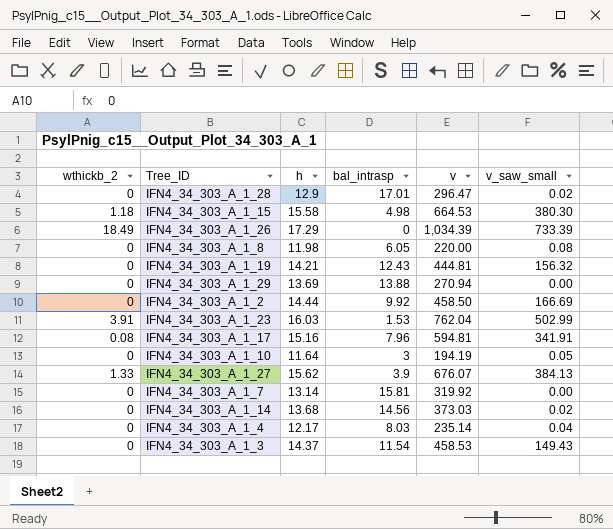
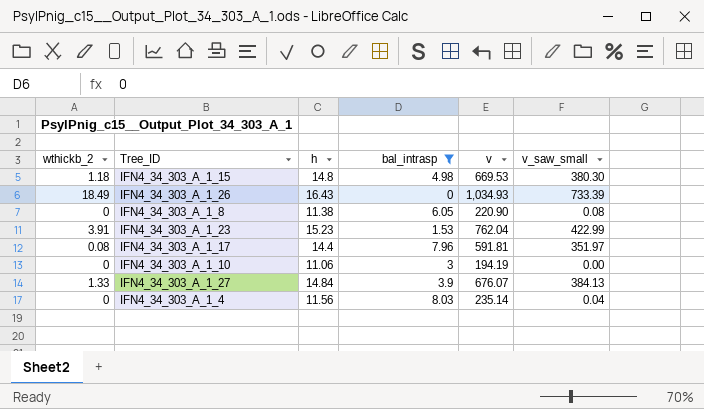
filter: none -> bal_intrasp <= 8.03
IFN4_34_303_A_1_15 | h: 15.58 -> 14.8
IFN4_34_303_A_1_15 | v: 664.53 -> 669.53
IFN4_34_303_A_1_26 | h: 17.29 -> 16.43
IFN4_34_303_A_1_26 | v: 1,034.39 -> 1,034.93
IFN4_34_303_A_1_8 | h: 11.98 -> 11.38
IFN4_34_303_A_1_8 | v: 220.00 -> 220.90
IFN4_34_303_A_1_23 | h: 16.03 -> 15.23
IFN4_34_303_A_1_23 | v_saw_small: 502.99 -> 422.99
IFN4_34_303_A_1_17 | h: 15.16 -> 14.4
IFN4_34_303_A_1_17 | v: 594.81 -> 591.81
IFN4_34_303_A_1_17 | v_saw_small: 341.91 -> 351.97
IFN4_34_303_A_1_10 | h: 11.64 -> 11.06
IFN4_34_303_A_1_10 | v_saw_small: 0.05 -> 0.00
IFN4_34_303_A_1_27 | h: 15.62 -> 14.84
IFN4_34_303_A_1_4 | h: 12.17 -> 11.56

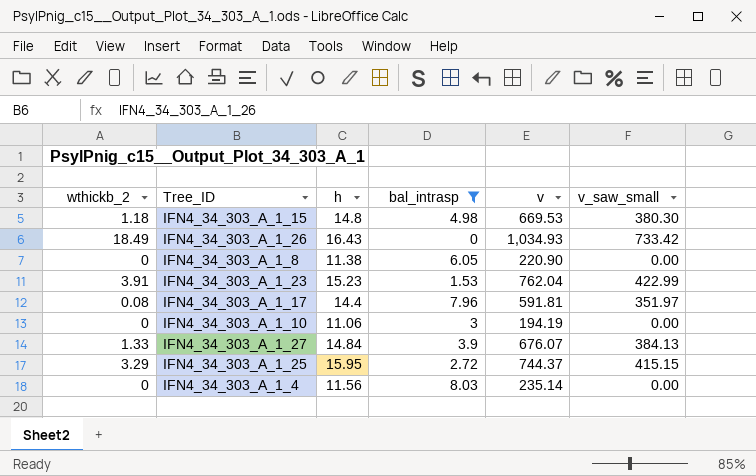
IFN4_34_303_A_1_26 | v_saw_small: 733.39 -> 733.42
IFN4_34_303_A_1_8 | v_saw_small: 0.08 -> 0.00
row IFN4_34_303_A_1_25: none -> 3.29 | 15.95 | 2.72 | 744.37 | 415.15
IFN4_34_303_A_1_4 | v_saw_small: 0.04 -> 0.00

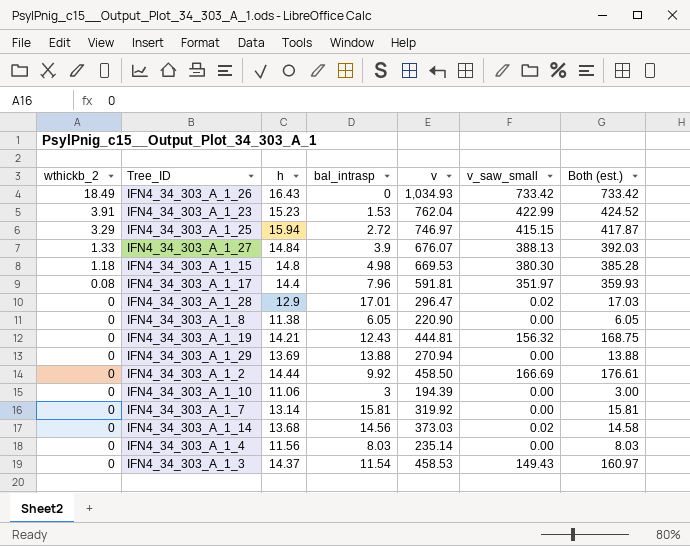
filter: bal_intrasp <= 8.03 -> none
row order: none -> wthickb_2 descending
column Both (est.) | formula: none -> [bal_intrasp] + [v_saw_small]
IFN4_34_303_A_1_25 | h: 15.95 -> 15.94
IFN4_34_303_A_1_25 | v: 744.37 -> 746.97
IFN4_34_303_A_1_27 | v_saw_small: 384.13 -> 388.13
IFN4_34_303_A_1_10 | v: 194.19 -> 194.39

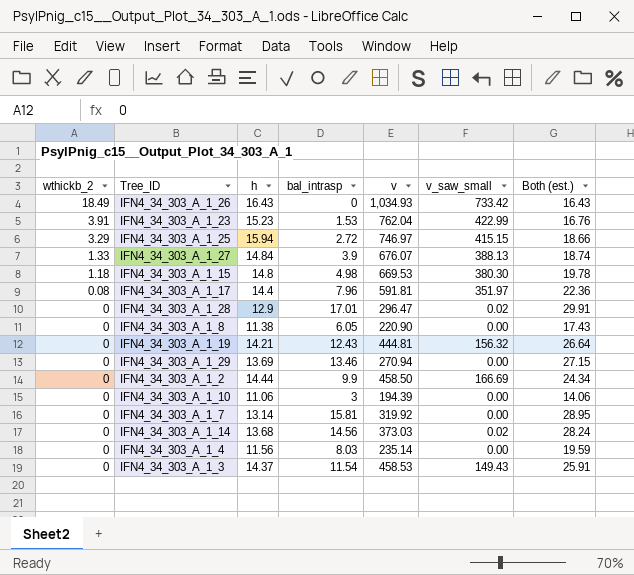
column Both (est.) | formula: [bal_intrasp] + [v_saw_small] -> [h] + [bal_intrasp]
IFN4_34_303_A_1_29 | bal_intrasp: 13.88 -> 13.46
IFN4_34_303_A_1_2 | bal_intrasp: 9.92 -> 9.9

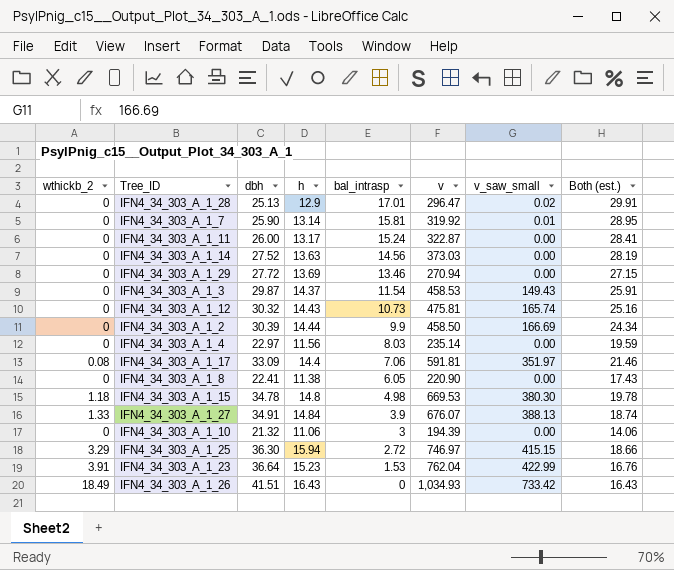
row order: wthickb_2 descending -> bal_intrasp descending
column dbh | position: none -> 3
row IFN4_34_303_A_1_19: 0 | 14.21 | 12.43 | 444.81 | 156.32 | 26.64 -> none
IFN4_34_303_A_1_7 | v_saw_small: 0.00 -> 0.01
row IFN4_34_303_A_1_11: none -> 0 | 26.00 | 13.17 | 15.24 | 322.87 | 0.00 | 28.41
IFN4_34_303_A_1_14 | h: 13.68 -> 13.63
IFN4_34_303_A_1_14 | v_saw_small: 0.02 -> 0.00
IFN4_34_303_A_1_14 | Both (est.): 28.24 -> 28.19
row IFN4_34_303_A_1_12: none -> 0 | 30.32 | 14.43 | 10.73 | 475.81 | 165.74 | 25.16
IFN4_34_303_A_1_17 | bal_intrasp: 7.96 -> 7.06
IFN4_34_303_A_1_17 | Both (est.): 22.36 -> 21.46

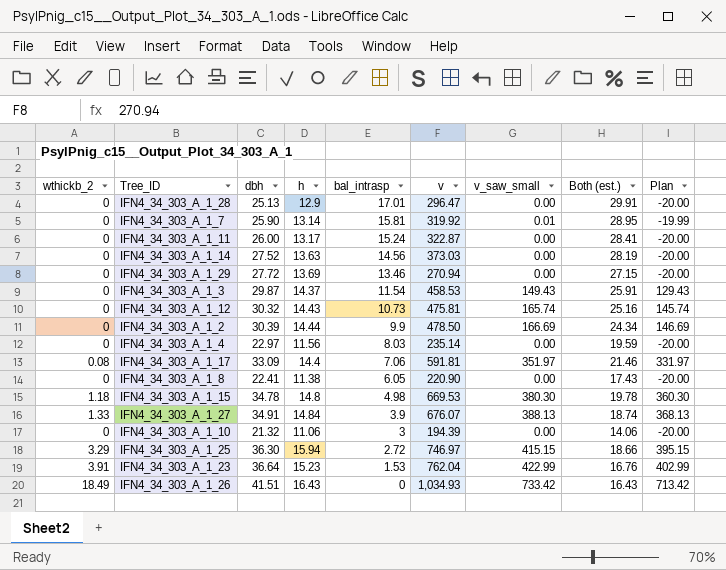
column Plan | formula: none -> [v_saw_small] - 20
IFN4_34_303_A_1_28 | v_saw_small: 0.02 -> 0.00
IFN4_34_303_A_1_2 | v: 458.50 -> 478.50

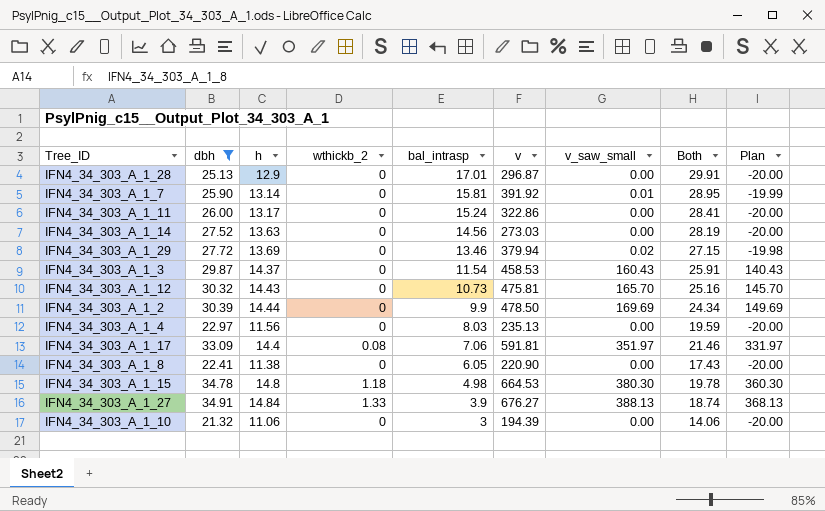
filter: none -> dbh <= 34.91
column wthickb_2 | position: 1 -> 4
column name: Both (est.) -> Both
IFN4_34_303_A_1_28 | v: 296.47 -> 296.87
IFN4_34_303_A_1_7 | v: 319.92 -> 391.92
IFN4_34_303_A_1_11 | v: 322.87 -> 322.86
IFN4_34_303_A_1_14 | v: 373.03 -> 273.03
IFN4_34_303_A_1_29 | v: 270.94 -> 379.94
IFN4_34_303_A_1_29 | v_saw_small: 0.00 -> 0.02
IFN4_34_303_A_1_29 | Plan: -20.00 -> -19.98
IFN4_34_303_A_1_3 | v_saw_small: 149.43 -> 160.43
IFN4_34_303_A_1_3 | Plan: 129.43 -> 140.43
IFN4_34_303_A_1_12 | v_saw_small: 165.74 -> 165.70
IFN4_34_303_A_1_12 | Plan: 145.74 -> 145.70
IFN4_34_303_A_1_2 | v_saw_small: 166.69 -> 169.69
IFN4_34_303_A_1_2 | Plan: 146.69 -> 149.69
IFN4_34_303_A_1_4 | v: 235.14 -> 235.13
IFN4_34_303_A_1_15 | v: 669.53 -> 664.53
IFN4_34_303_A_1_27 | v: 676.07 -> 676.27

